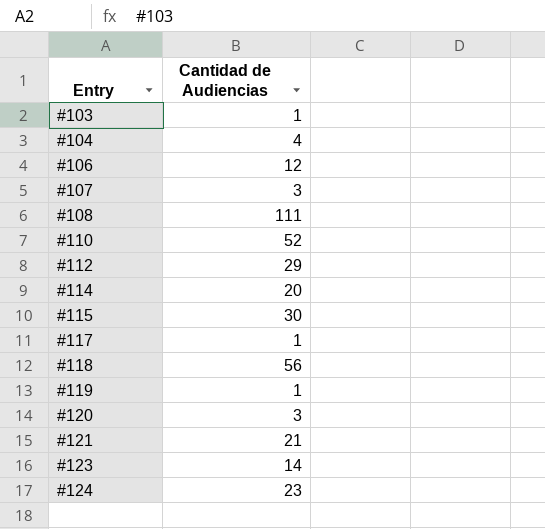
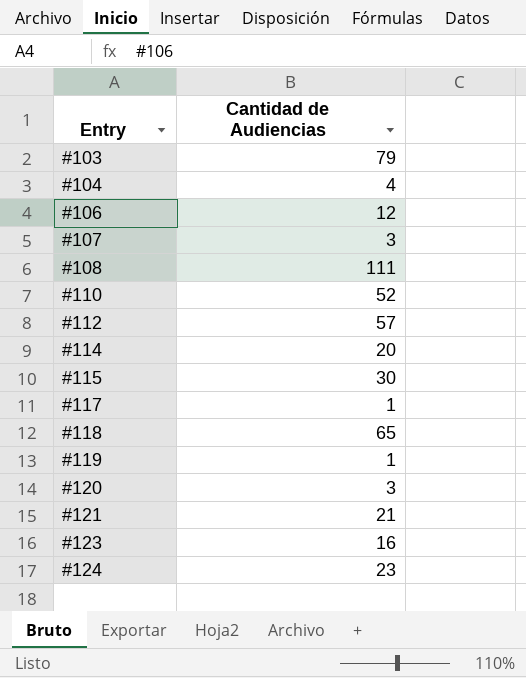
#103 | Cantidad de Audiencias: 1 -> 79
#112 | Cantidad de Audiencias: 29 -> 57
#118 | Cantidad de Audiencias: 56 -> 65
#123 | Cantidad de Audiencias: 14 -> 16

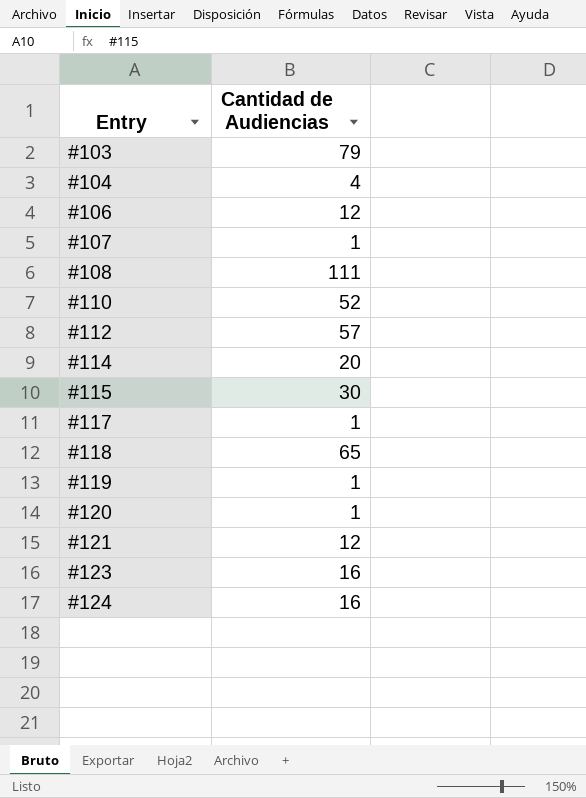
#107 | Cantidad de Audiencias: 3 -> 1
#120 | Cantidad de Audiencias: 3 -> 1
#121 | Cantidad de Audiencias: 21 -> 12
#124 | Cantidad de Audiencias: 23 -> 16

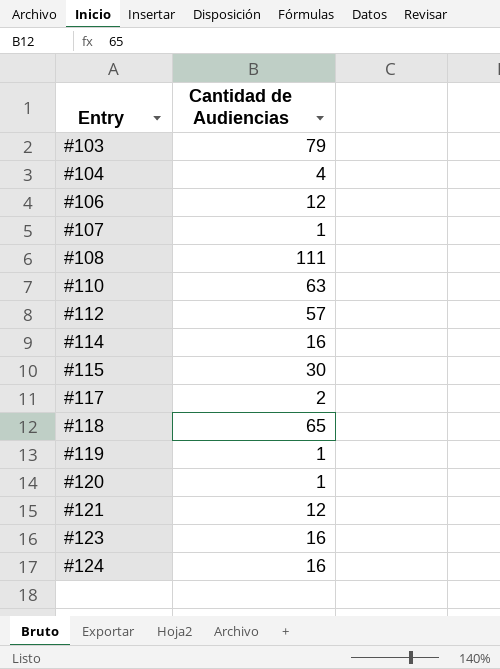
#110 | Cantidad de Audiencias: 52 -> 63
#114 | Cantidad de Audiencias: 20 -> 16
#117 | Cantidad de Audiencias: 1 -> 2

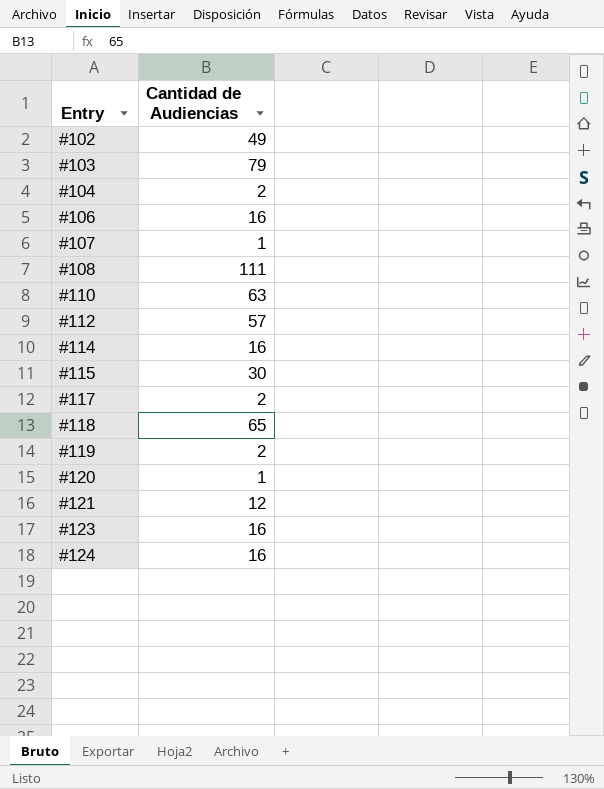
row #102: none -> 49
#104 | Cantidad de Audiencias: 4 -> 2
#106 | Cantidad de Audiencias: 12 -> 16
#119 | Cantidad de Audiencias: 1 -> 2

